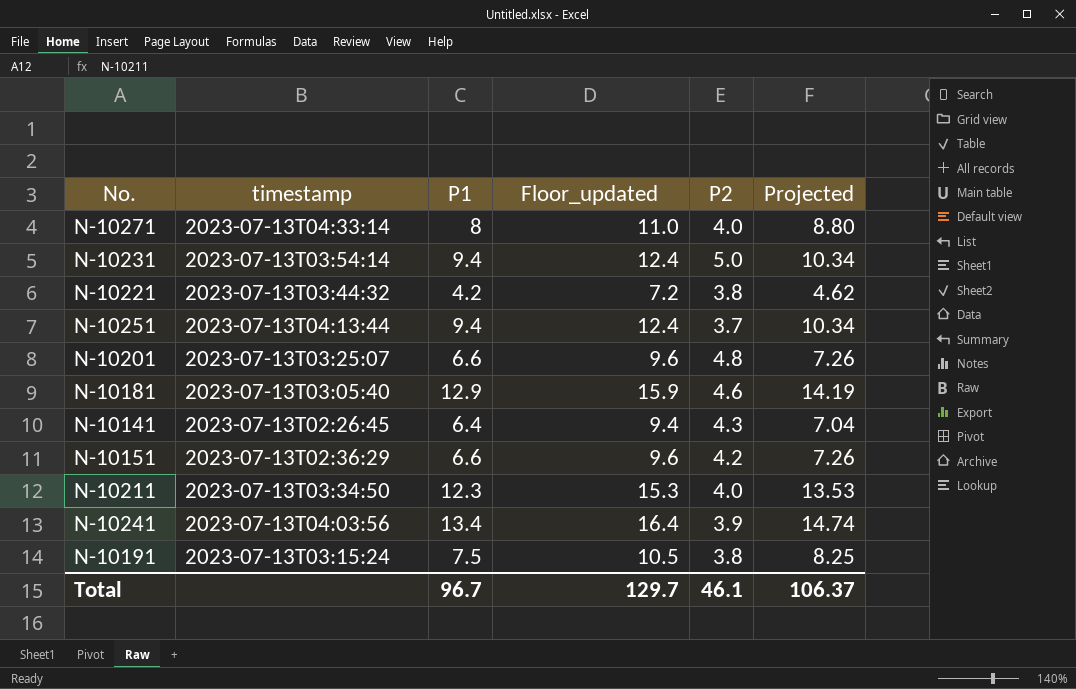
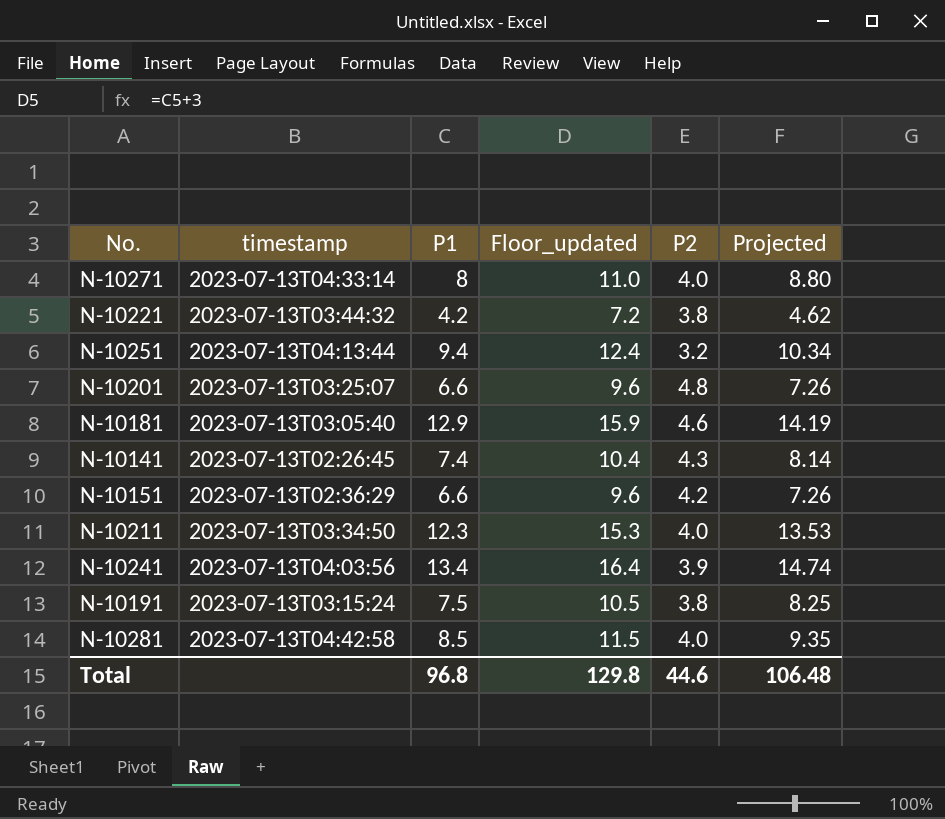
row N-10231: 2023-07-13T03:54:14 | 9.4 | 12.4 | 5.0 | 10.34 -> none
N-10251 | P2: 3.7 -> 3.2
N-10141 | P1: 6.4 -> 7.4
N-10141 | Floor_updated: 9.4 -> 10.4
N-10141 | Projected: 7.04 -> 8.14
row N-10281: none -> 2023-07-13T04:42:58 | 8.5 | 11.5 | 4.0 | 9.35
Total | P1: 96.7 -> 96.8
Total | Floor_updated: 129.7 -> 129.8
Total | P2: 46.1 -> 44.6
Total | Projected: 106.37 -> 106.48

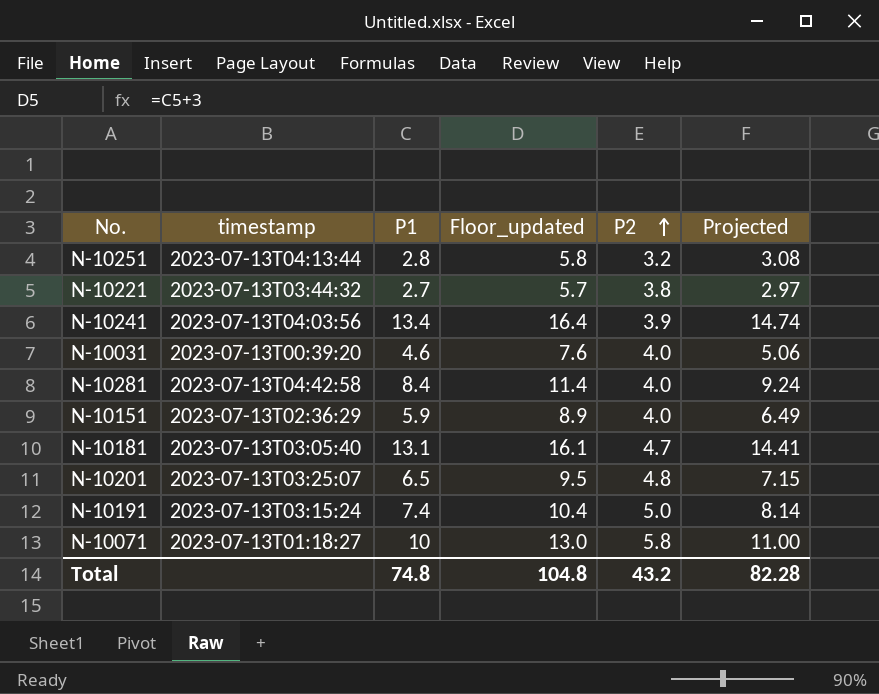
row order: none -> P2 ascending
row N-10271: 2023-07-13T04:33:14 | 8 | 11.0 | 4.0 | 8.80 -> none
row N-10141: 2023-07-13T02:26:45 | 7.4 | 10.4 | 4.3 | 8.14 -> none
row N-10211: 2023-07-13T03:34:50 | 12.3 | 15.3 | 4.0 | 13.53 -> none
N-10251 | P1: 9.4 -> 2.8
N-10251 | Floor_updated: 12.4 -> 5.8
N-10251 | Projected: 10.34 -> 3.08
N-10221 | P1: 4.2 -> 2.7
N-10221 | Floor_updated: 7.2 -> 5.7
N-10221 | Projected: 4.62 -> 2.97
row N-10031: none -> 2023-07-13T00:39:20 | 4.6 | 7.6 | 4.0 | 5.06
N-10281 | P1: 8.5 -> 8.4
N-10281 | Floor_updated: 11.5 -> 11.4
N-10281 | Projected: 9.35 -> 9.24
N-10151 | P1: 6.6 -> 5.9
N-10151 | Floor_updated: 9.6 -> 8.9
N-10151 | P2: 4.2 -> 4.0
N-10151 | Projected: 7.26 -> 6.49
N-10181 | P1: 12.9 -> 13.1
N-10181 | Floor_updated: 15.9 -> 16.1
N-10181 | P2: 4.6 -> 4.7
N-10181 | Projected: 14.19 -> 14.41
N-10201 | P1: 6.6 -> 6.5
N-10201 | Floor_updated: 9.6 -> 9.5
N-10201 | Projected: 7.26 -> 7.15
N-10191 | P1: 7.5 -> 7.4
N-10191 | Floor_updated: 10.5 -> 10.4
N-10191 | P2: 3.8 -> 5.0
N-10191 | Projected: 8.25 -> 8.14
row N-10071: none -> 2023-07-13T01:18:27 | 10 | 13.0 | 5.8 | 11.00
Total | P1: 96.8 -> 74.8
Total | Floor_updated: 129.8 -> 104.8
Total | P2: 44.6 -> 43.2
Total | Projected: 106.48 -> 82.28

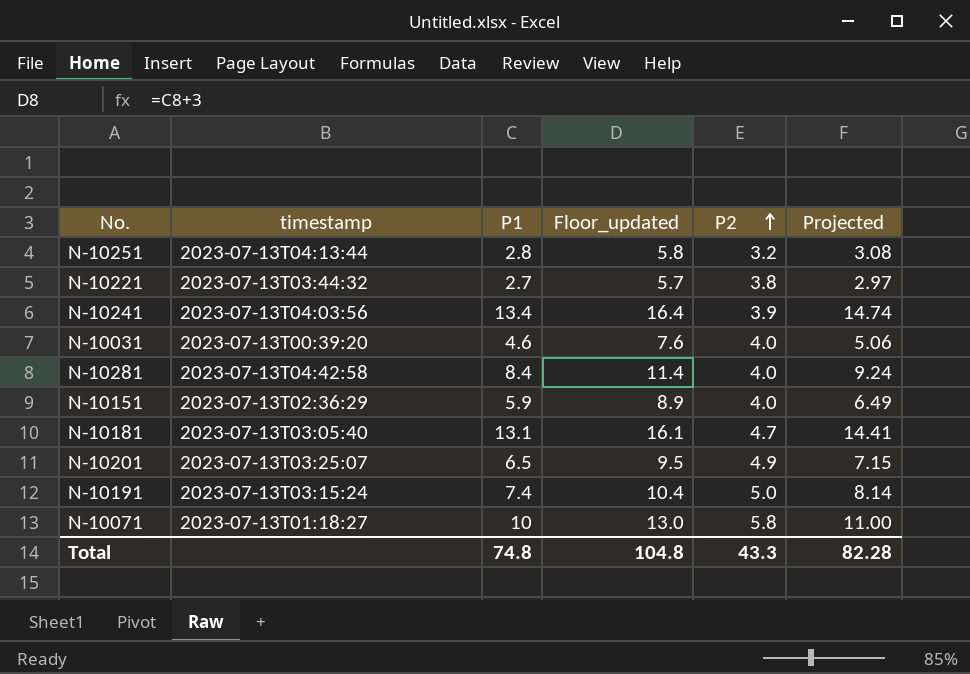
N-10201 | P2: 4.8 -> 4.9
Total | P2: 43.2 -> 43.3

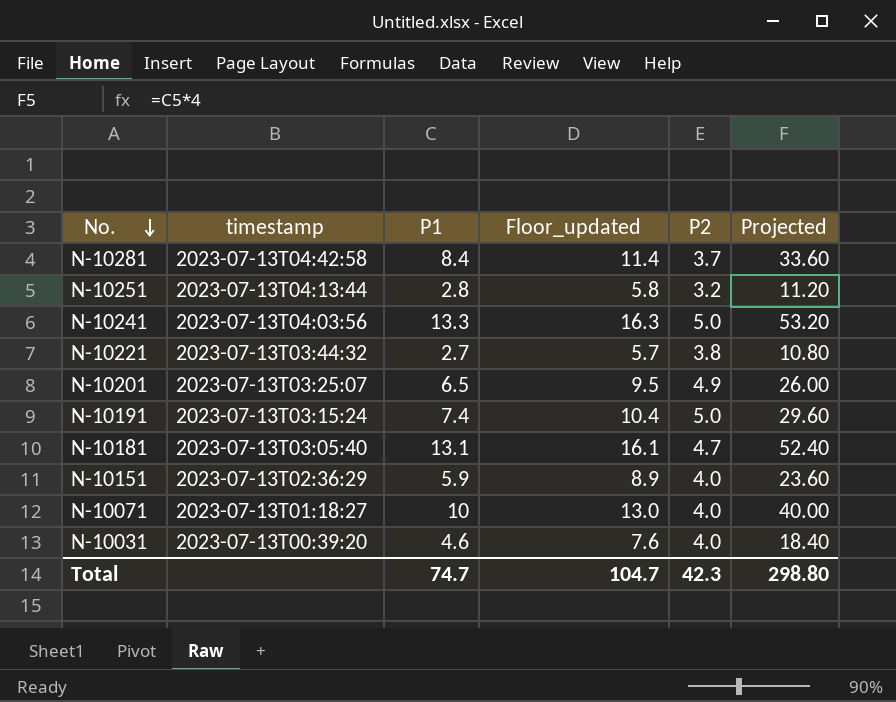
row order: P2 ascending -> No. descending
column Projected | formula: [P1] * 1.1 -> [P1] * 4
N-10281 | P2: 4.0 -> 3.7
N-10241 | P1: 13.4 -> 13.3
N-10241 | Floor_updated: 16.4 -> 16.3
N-10241 | P2: 3.9 -> 5.0
N-10071 | P2: 5.8 -> 4.0
Total | P1: 74.8 -> 74.7
Total | Floor_updated: 104.8 -> 104.7
Total | P2: 43.3 -> 42.3
Total | Projected: 82.28 -> 298.80

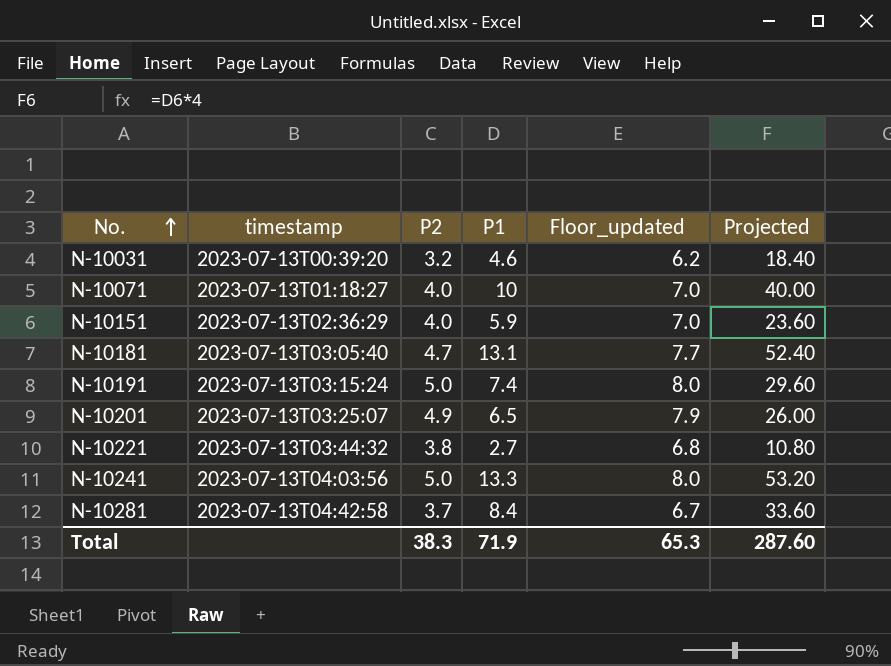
row order: No. descending -> No. ascending
column P2 | position: 5 -> 3
column Floor_updated | formula: [P1] + 3 -> [P2] + 3
row N-10251: 2023-07-13T04:13:44 | 2.8 | 5.8 | 3.2 | 11.20 -> none
N-10031 | P2: 4.0 -> 3.2
Total | P2: 42.3 -> 38.3
Total | P1: 74.7 -> 71.9
Total | Floor_updated: 104.7 -> 65.3
Total | Projected: 298.80 -> 287.60

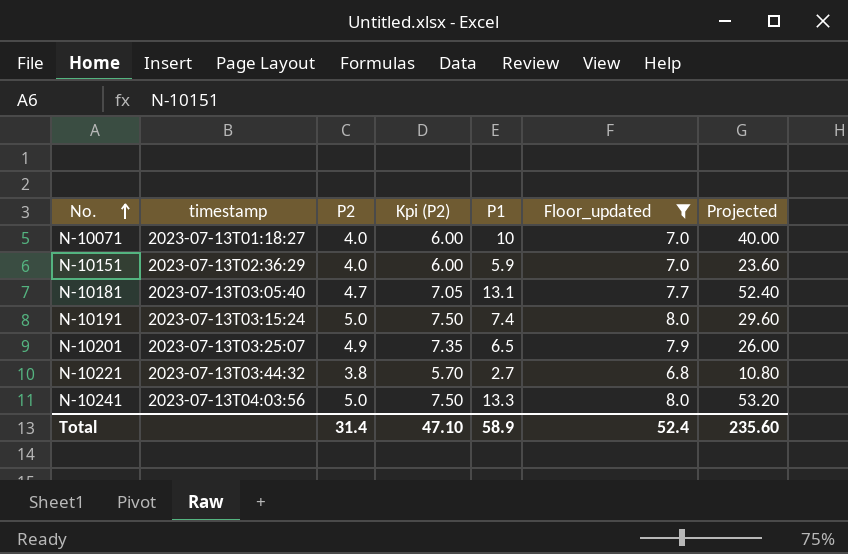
filter: none -> Floor_updated >= 6.8
column Kpi (P2) | formula: none -> [P2] * 1.5
Total | P2: 38.3 -> 31.4
Total | P1: 71.9 -> 58.9
Total | Floor_updated: 65.3 -> 52.4
Total | Projected: 287.60 -> 235.60

